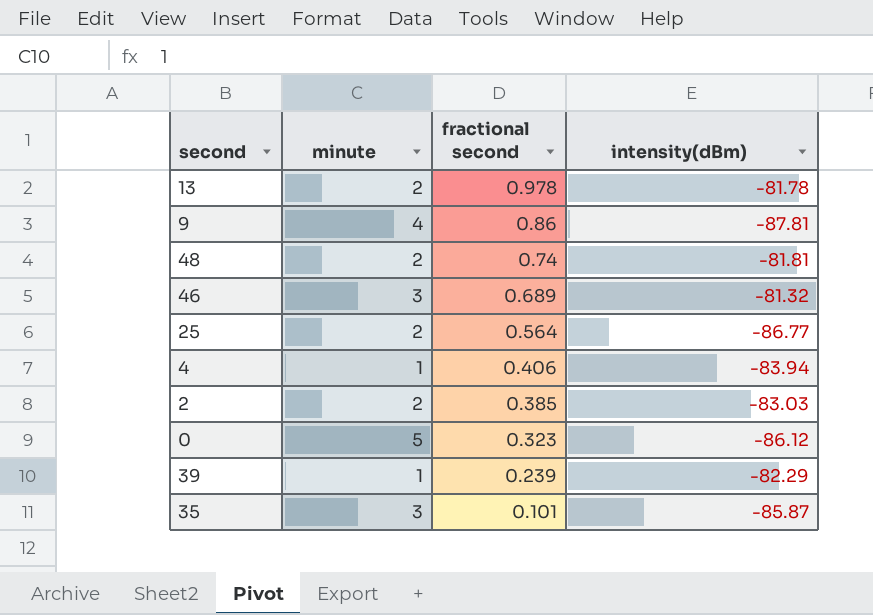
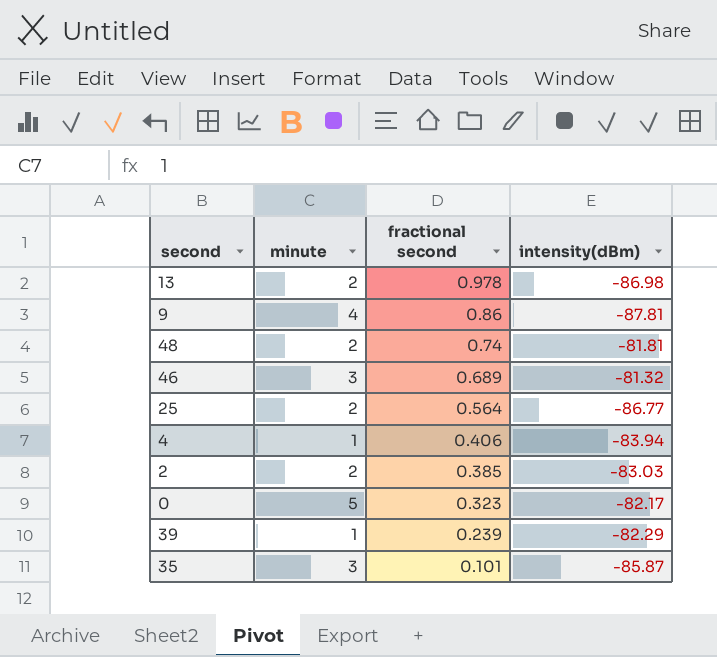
13 | intensity(dBm): -81.78 -> -86.98
0 | intensity(dBm): -86.12 -> -82.17

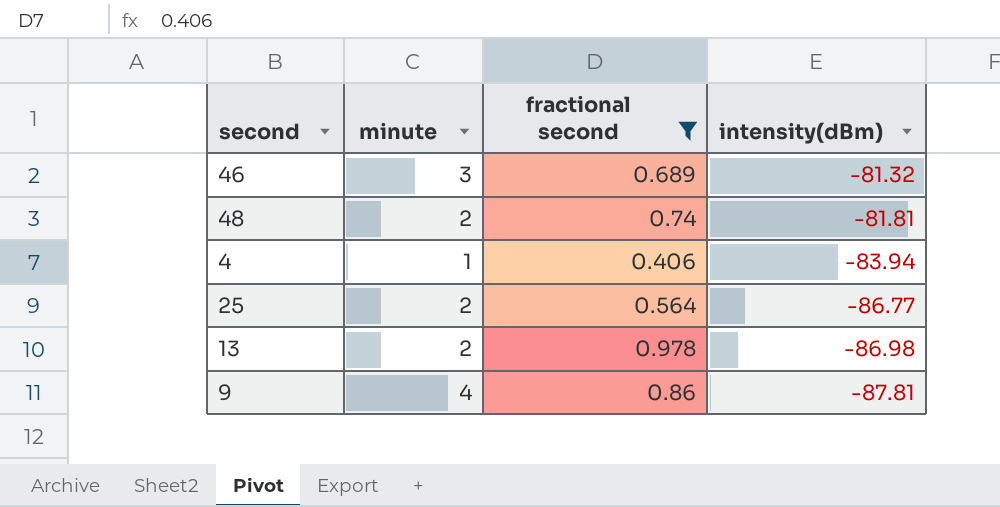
filter: none -> fractional second >= 0.406
row order: fractional second descending -> intensity(dBm) descending

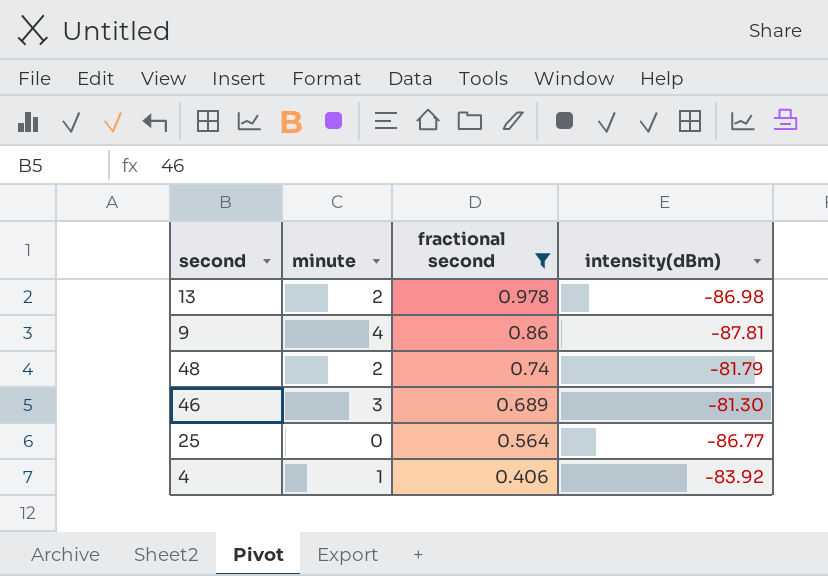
row order: intensity(dBm) descending -> fractional second descending
48 | intensity(dBm): -81.81 -> -81.79
46 | intensity(dBm): -81.32 -> -81.30
25 | minute: 2 -> 0
4 | intensity(dBm): -83.94 -> -83.92

